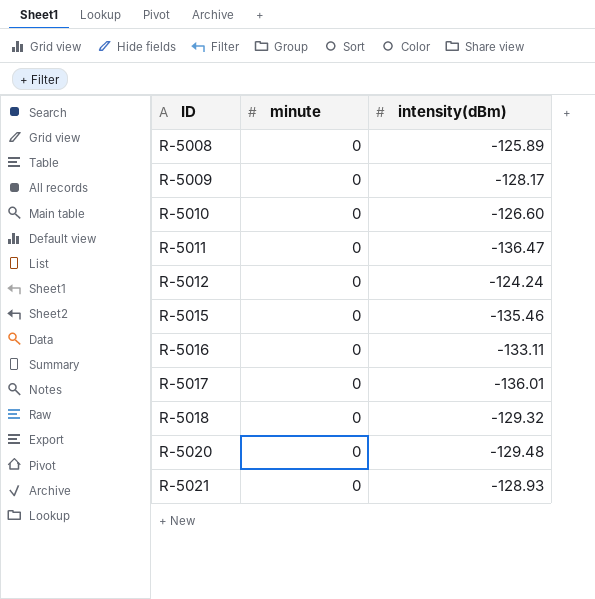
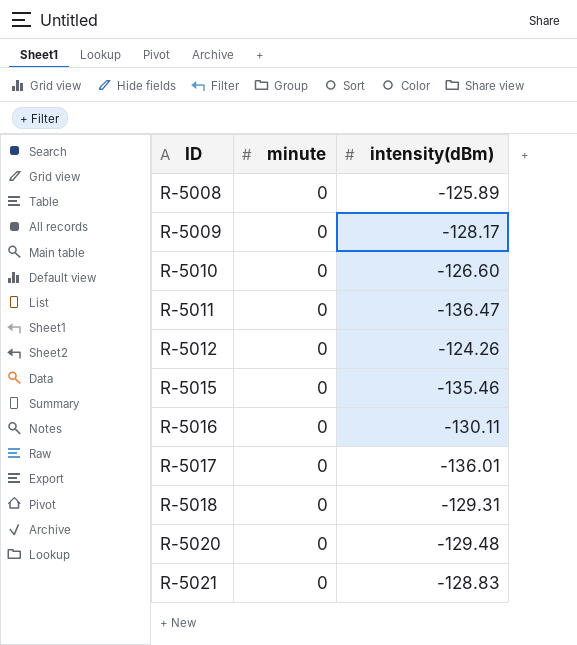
R-5012 | intensity(dBm): -124.24 -> -124.26
R-5016 | intensity(dBm): -133.11 -> -130.11
R-5018 | intensity(dBm): -129.32 -> -129.31
R-5021 | intensity(dBm): -128.93 -> -128.83

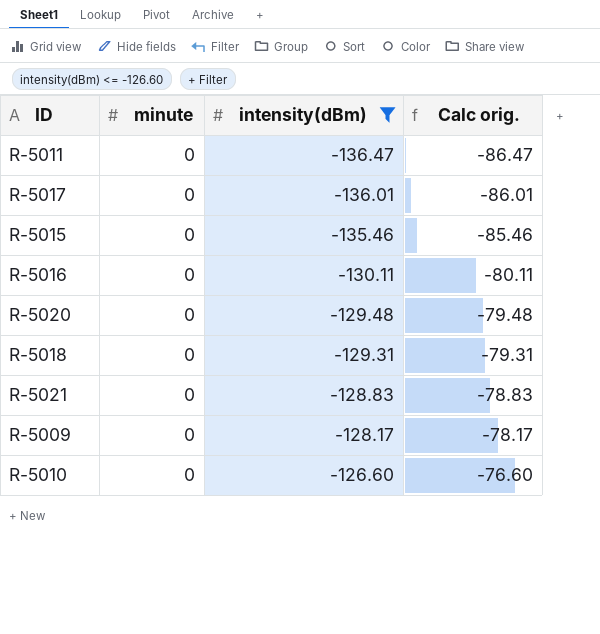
filter: none -> intensity(dBm) <= -126.60
row order: ID ascending -> intensity(dBm) ascending
column Calc orig. | formula: none -> [intensity(dBm)] + 50

